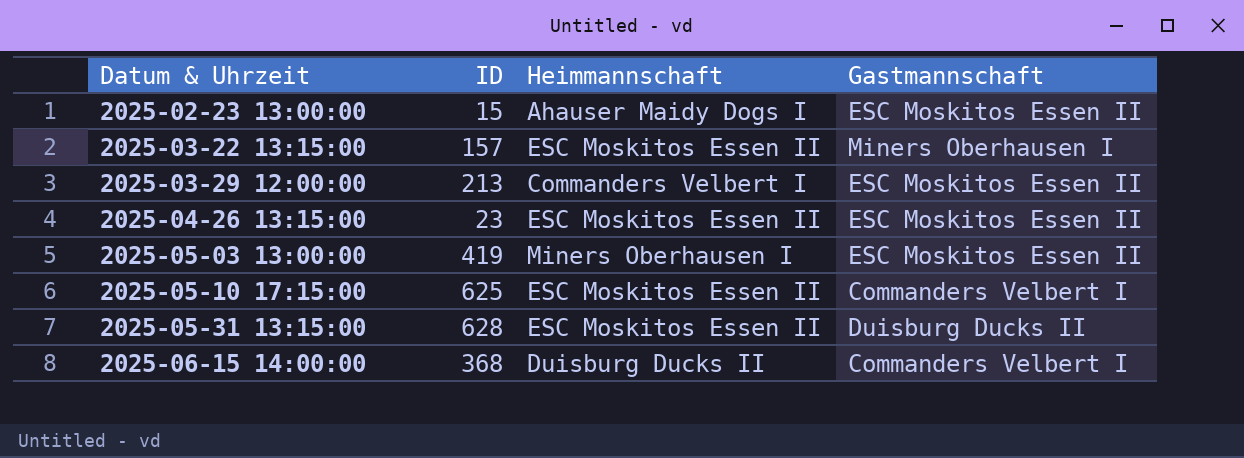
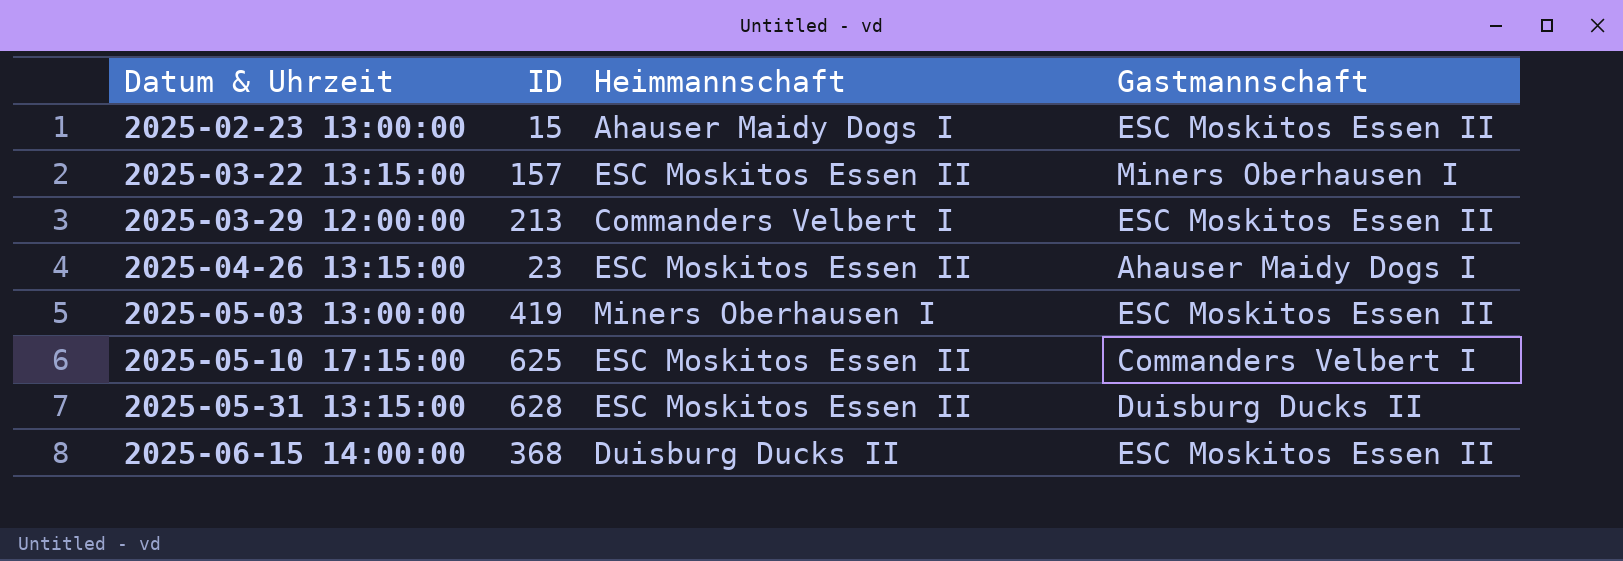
2025-04-26 13:15:00 | Gastmannschaft: ESC Moskitos Essen II -> Ahauser Maidy Dogs I
2025-06-15 14:00:00 | Gastmannschaft: Commanders Velbert I -> ESC Moskitos Essen II

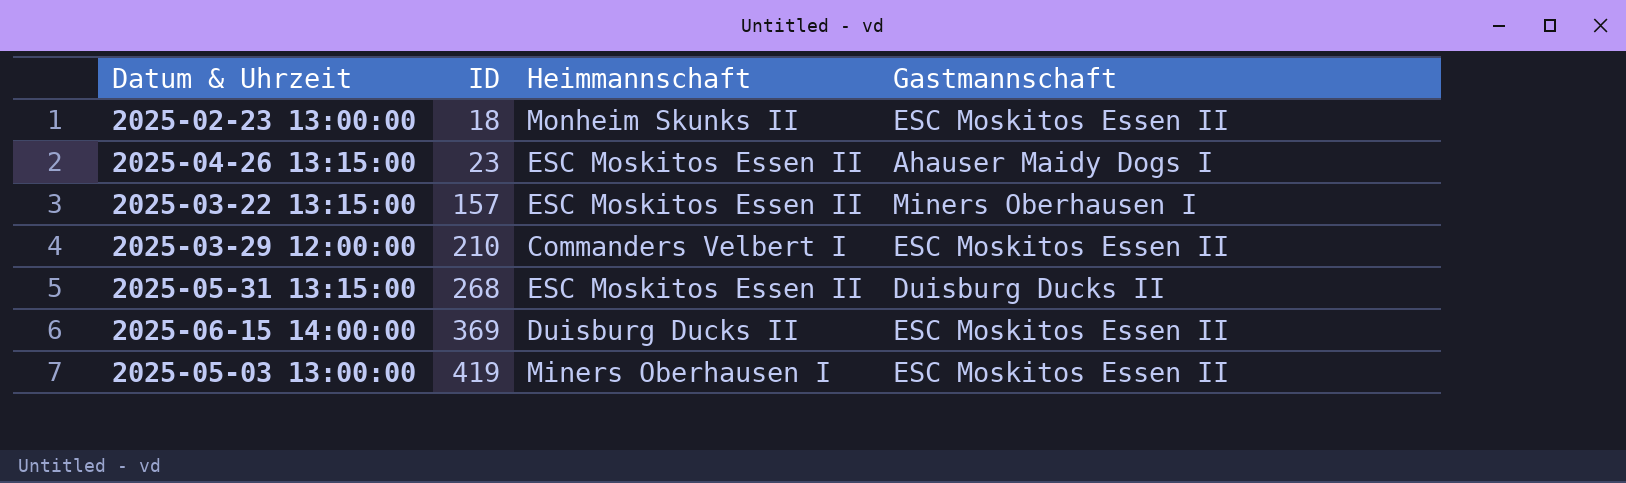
row order: Datum & Uhrzeit ascending -> ID ascending
row 2025-05-10 17:15:00: 625 | ESC Moskitos Essen II | Commanders Velbert I -> none
2025-02-23 13:00:00 | ID: 15 -> 18
2025-02-23 13:00:00 | Heimmannschaft: Ahauser Maidy Dogs I -> Monheim Skunks II
2025-03-29 12:00:00 | ID: 213 -> 210
2025-05-31 13:15:00 | ID: 628 -> 268
2025-06-15 14:00:00 | ID: 368 -> 369

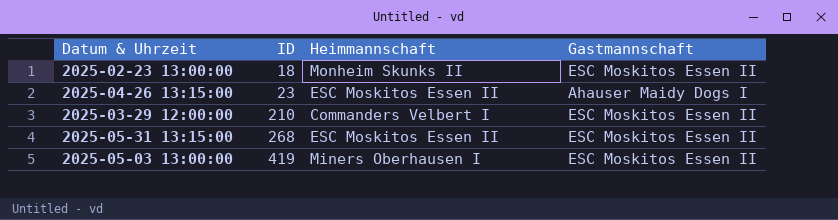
row 2025-03-22 13:15:00: 157 | ESC Moskitos Essen II | Miners Oberhausen I -> none
row 2025-06-15 14:00:00: 369 | Duisburg Ducks II | ESC Moskitos Essen II -> none
2025-05-31 13:15:00 | Gastmannschaft: Duisburg Ducks II -> ESC Moskitos Essen II

